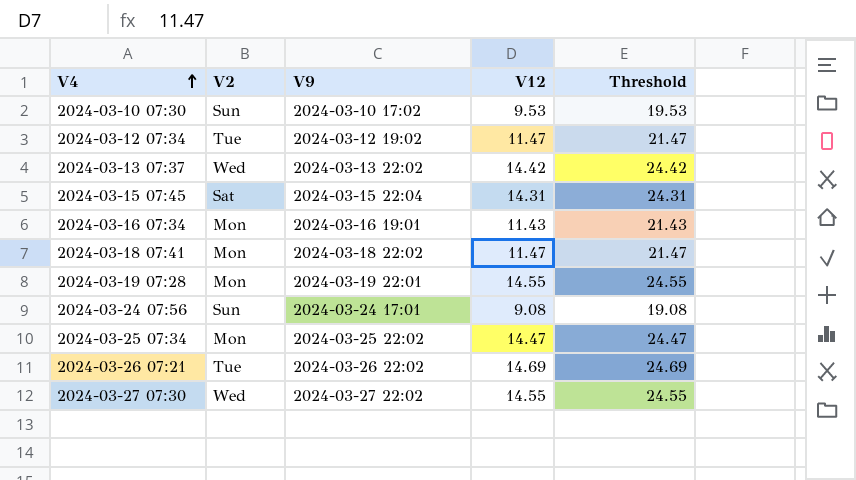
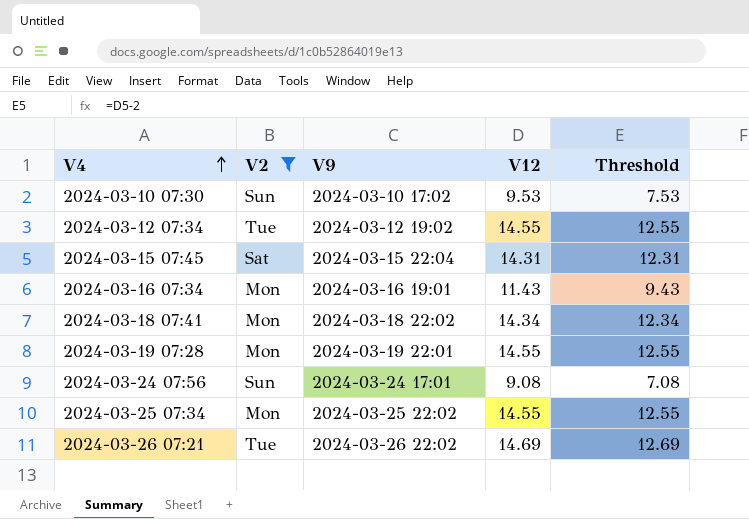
filter: none -> V2 != Wed
column Threshold | formula: [V12] + 10 -> [V12] - 2
2024-03-12 07:34 | V12: 11.47 -> 14.55
2024-03-18 07:41 | V12: 11.47 -> 14.34
2024-03-25 07:34 | V12: 14.47 -> 14.55

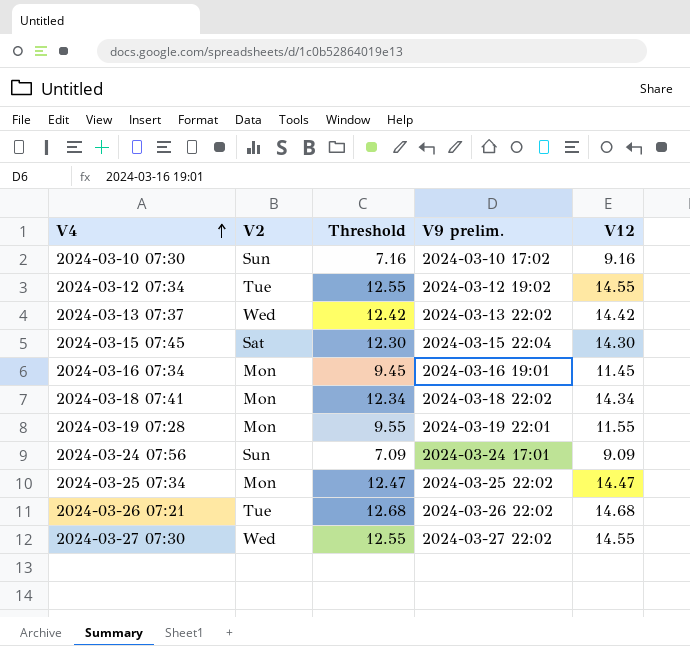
filter: V2 != Wed -> none
column Threshold | position: 5 -> 3
column name: V9 -> V9 prelim.
2024-03-10 07:30 | Threshold: 7.53 -> 7.16
2024-03-10 07:30 | V12: 9.53 -> 9.16
2024-03-15 07:45 | Threshold: 12.31 -> 12.30
2024-03-15 07:45 | V12: 14.31 -> 14.30
2024-03-16 07:34 | Threshold: 9.43 -> 9.45
2024-03-16 07:34 | V12: 11.43 -> 11.45
2024-03-19 07:28 | Threshold: 12.55 -> 9.55
2024-03-19 07:28 | V12: 14.55 -> 11.55
2024-03-24 07:56 | Threshold: 7.08 -> 7.09
2024-03-24 07:56 | V12: 9.08 -> 9.09
2024-03-25 07:34 | Threshold: 12.55 -> 12.47
2024-03-25 07:34 | V12: 14.55 -> 14.47
2024-03-26 07:21 | Threshold: 12.69 -> 12.68
2024-03-26 07:21 | V12: 14.69 -> 14.68

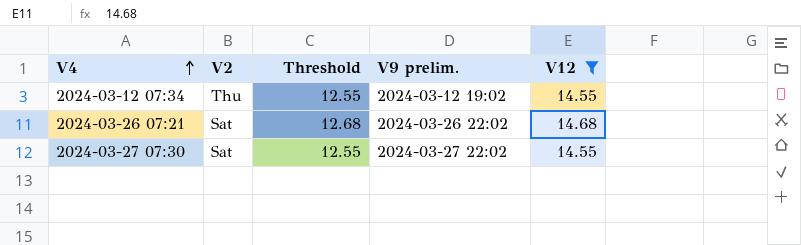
filter: none -> V12 >= 14.55
2024-03-12 07:34 | V2: Tue -> Thu
2024-03-26 07:21 | V2: Tue -> Sat
2024-03-27 07:30 | V2: Wed -> Sat

